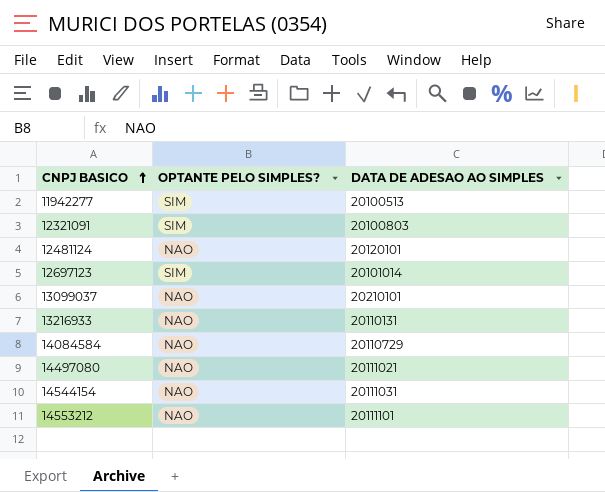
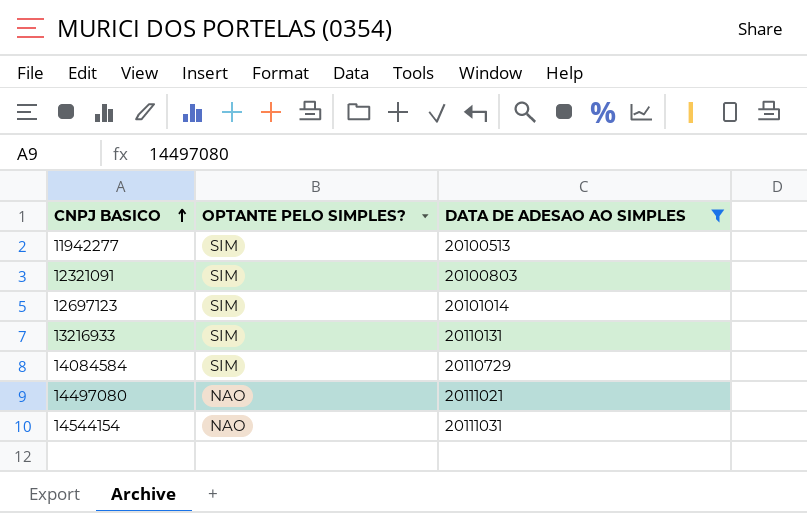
filter: none -> DATA DE ADESAO AO SIMPLES <= 20111031
13216933 | OPTANTE PELO SIMPLES?: NAO -> SIM
14084584 | OPTANTE PELO SIMPLES?: NAO -> SIM

